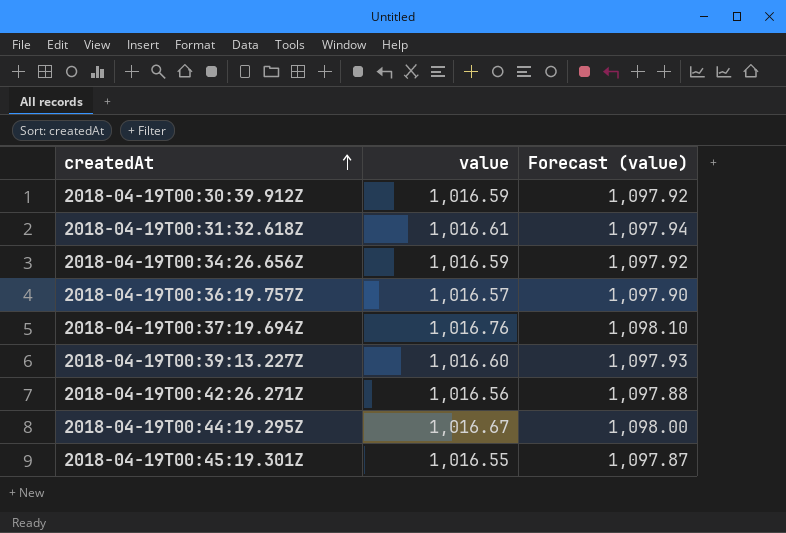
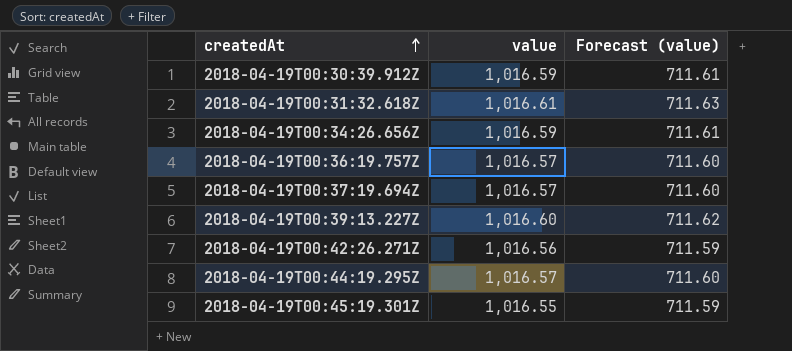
column Forecast (value) | formula: [value] * 1.08 -> [value] * 0.7
2018-04-19T00:37:19.694Z | value: 1,016.76 -> 1,016.57
2018-04-19T00:44:19.295Z | value: 1,016.67 -> 1,016.57

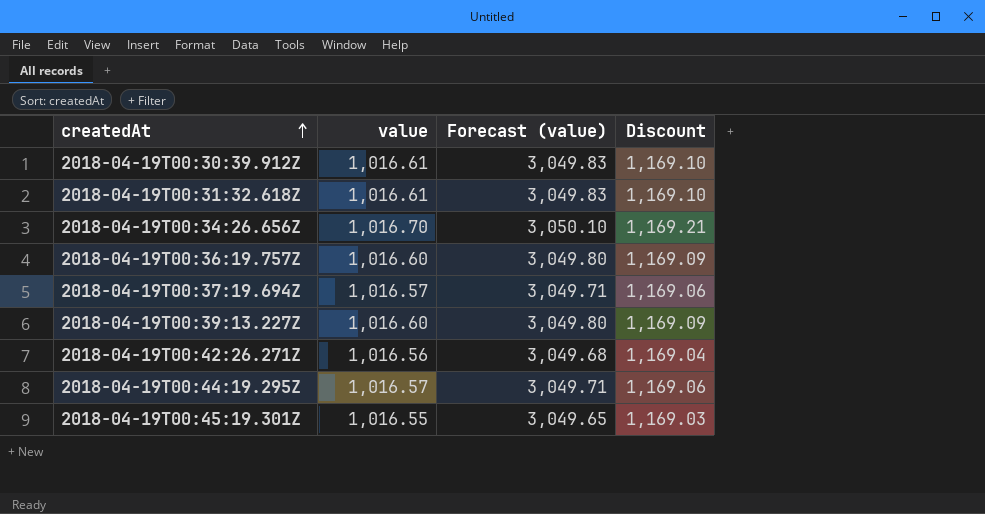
column Forecast (value) | formula: [value] * 0.7 -> [value] * 3
column Discount | formula: none -> [value] * 1.15
2018-04-19T00:30:39.912Z | value: 1,016.59 -> 1,016.61
2018-04-19T00:34:26.656Z | value: 1,016.59 -> 1,016.70
2018-04-19T00:36:19.757Z | value: 1,016.57 -> 1,016.60

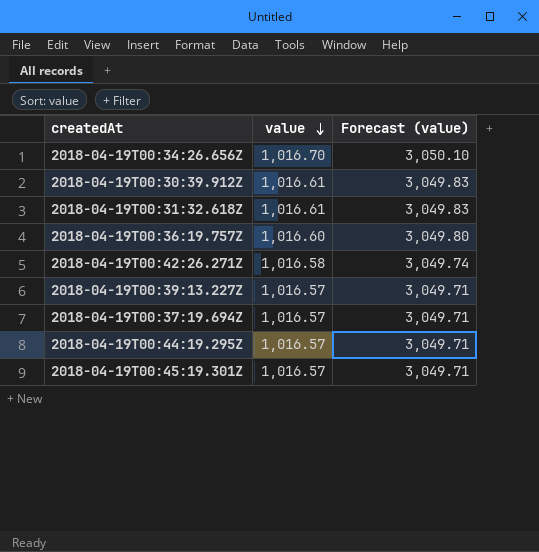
row order: createdAt ascending -> value descending
column Discount | formula: [value] * 1.15 -> none
2018-04-19T00:42:26.271Z | value: 1,016.56 -> 1,016.58
2018-04-19T00:42:26.271Z | Forecast (value): 3,049.68 -> 3,049.74
2018-04-19T00:39:13.227Z | value: 1,016.60 -> 1,016.57
2018-04-19T00:39:13.227Z | Forecast (value): 3,049.80 -> 3,049.71
2018-04-19T00:45:19.301Z | value: 1,016.55 -> 1,016.57
2018-04-19T00:45:19.301Z | Forecast (value): 3,049.65 -> 3,049.71

